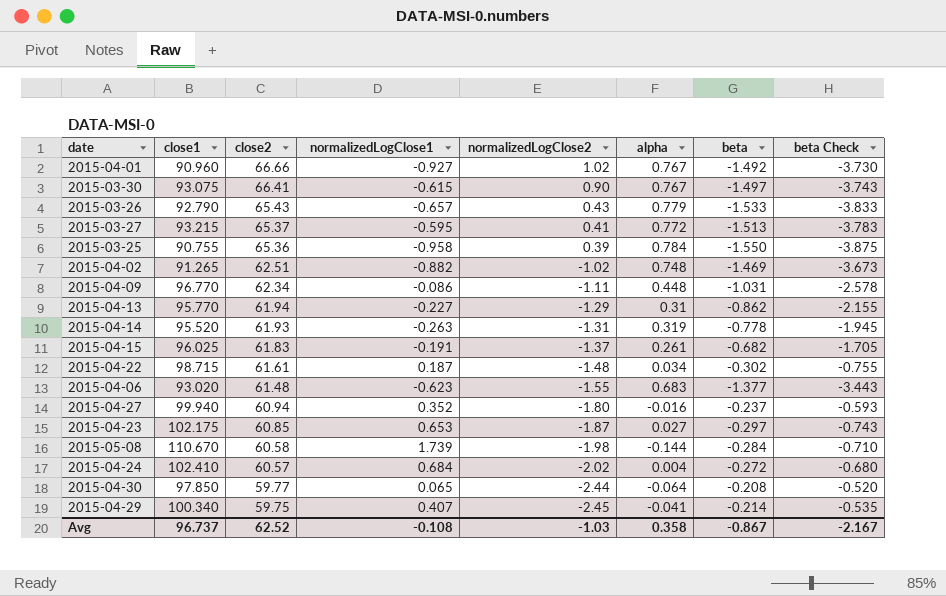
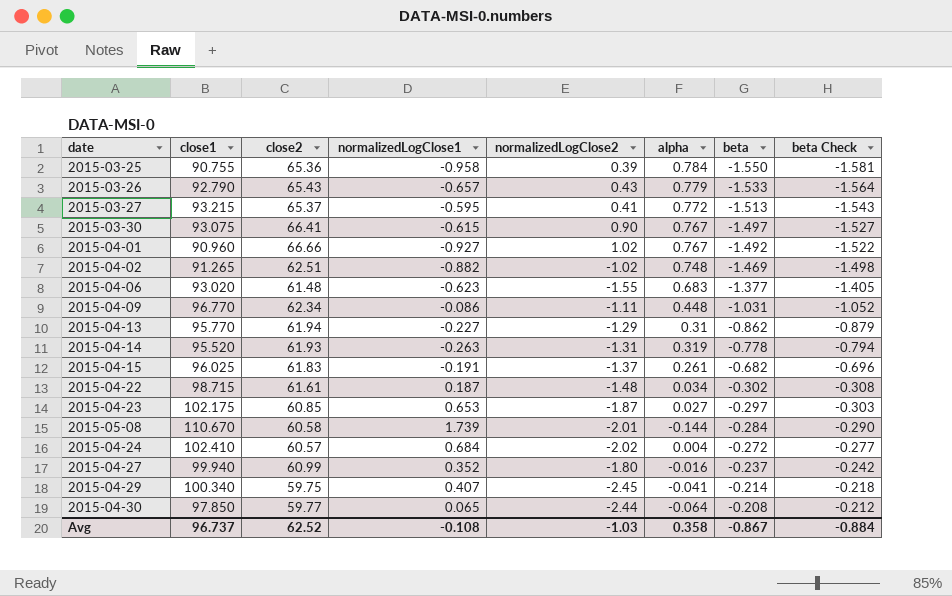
row order: close2 descending -> beta ascending
column beta Check | formula: [beta] * 2.5 -> [beta] * 1.02
2015-05-08 | normalizedLogClose2: -1.98 -> -2.01
2015-04-27 | close2: 60.94 -> 60.99
Avg | beta Check: -2.167 -> -0.884

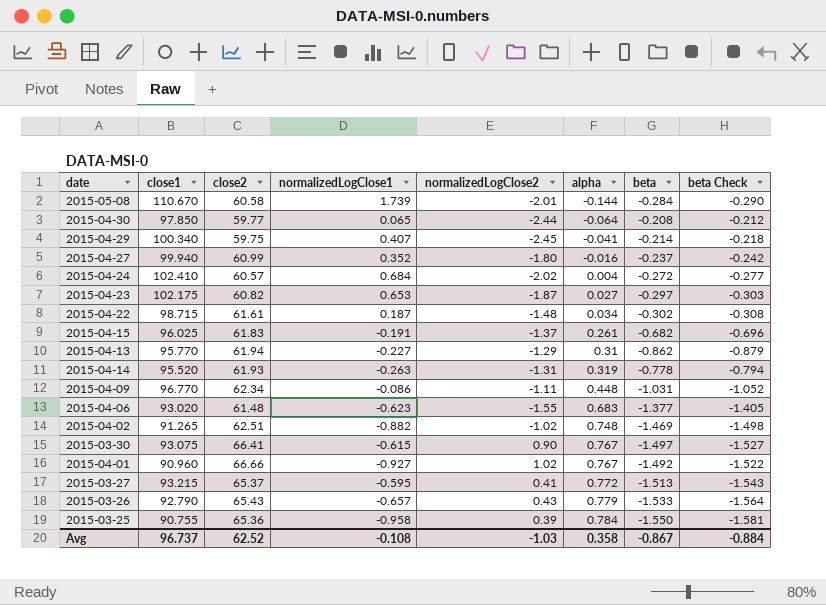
row order: beta ascending -> alpha ascending
2015-04-23 | close2: 60.85 -> 60.82

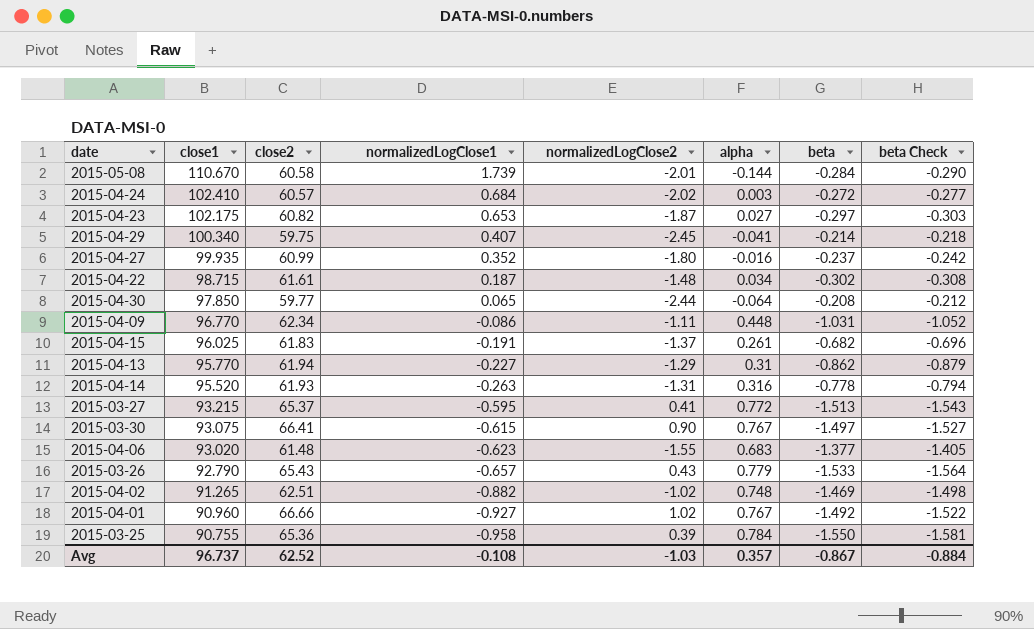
row order: alpha ascending -> close1 descending
2015-04-24 | alpha: 0.004 -> 0.003
2015-04-27 | close1: 99.940 -> 99.935
2015-04-14 | alpha: 0.319 -> 0.316
Avg | alpha: 0.358 -> 0.357

